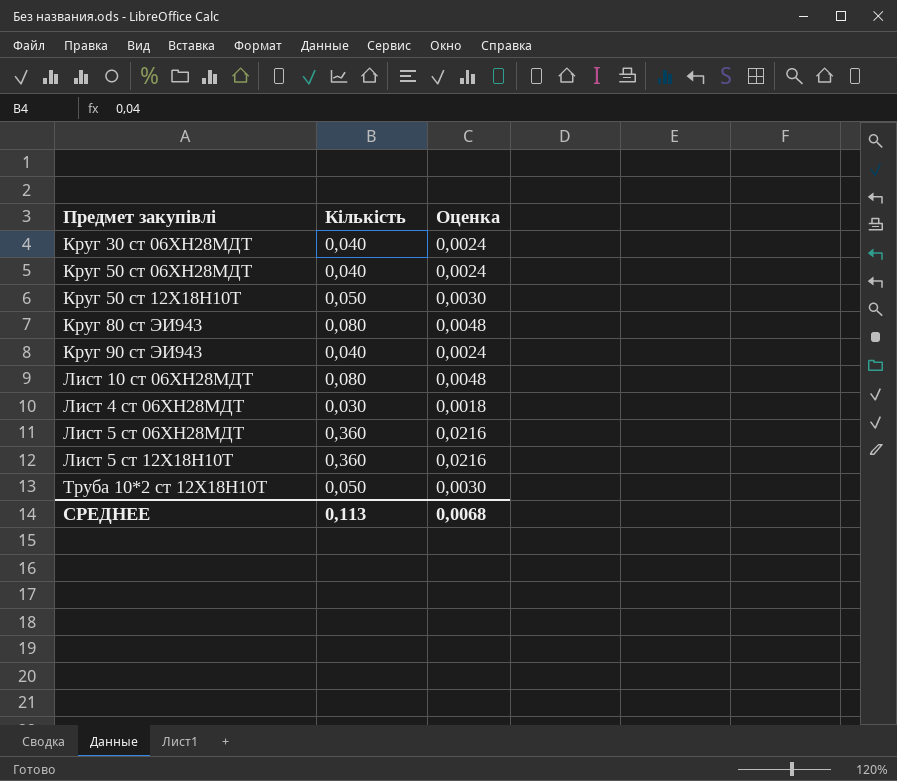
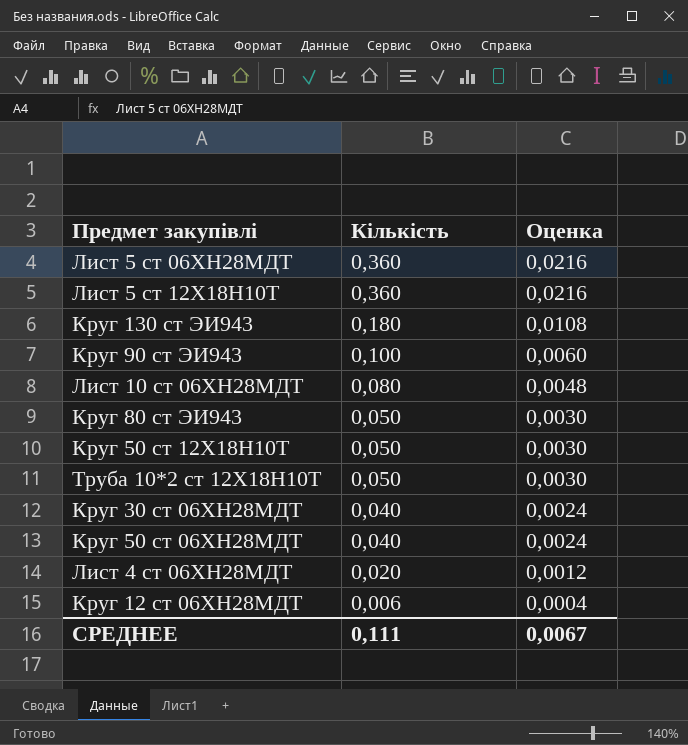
row order: none -> Кількість descending
row Круг 130 ст ЭИ943: none -> 0,180 | 0,0108
Круг 90 ст ЭИ943 | Кількість: 0,040 -> 0,100
Круг 90 ст ЭИ943 | Оценка: 0,0024 -> 0,0060
Круг 80 ст ЭИ943 | Кількість: 0,080 -> 0,050
Круг 80 ст ЭИ943 | Оценка: 0,0048 -> 0,0030
Лист 4 ст 06ХН28МДТ | Кількість: 0,030 -> 0,020
Лист 4 ст 06ХН28МДТ | Оценка: 0,0018 -> 0,0012
row Круг 12 ст 06ХН28МДТ: none -> 0,006 | 0,0004
СРЕДНЕЕ | Кількість: 0,113 -> 0,111
СРЕДНЕЕ | Оценка: 0,0068 -> 0,0067

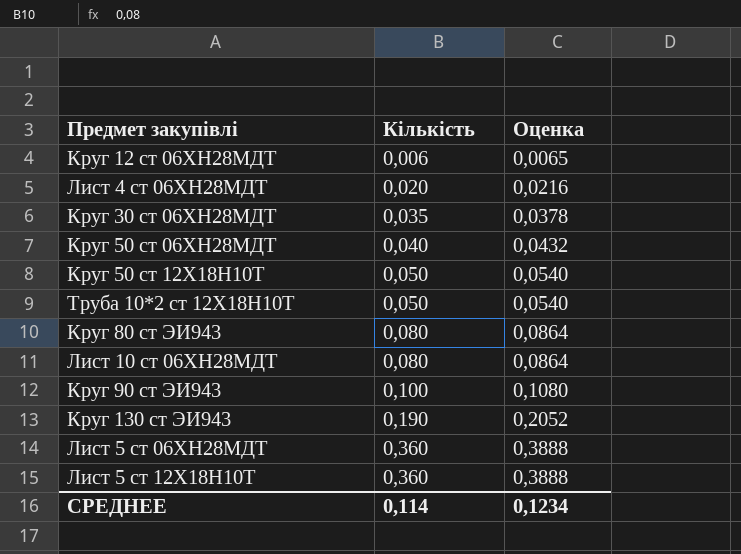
row order: Кількість descending -> Кількість ascending
column Оценка | formula: [Кількість] * 0,06 -> [Кількість] * 1,08
Круг 30 ст 06ХН28МДТ | Кількість: 0,040 -> 0,035
Круг 80 ст ЭИ943 | Кількість: 0,050 -> 0,080
Круг 130 ст ЭИ943 | Кількість: 0,180 -> 0,190
СРЕДНЕЕ | Кількість: 0,111 -> 0,114
СРЕДНЕЕ | Оценка: 0,0067 -> 0,1234

